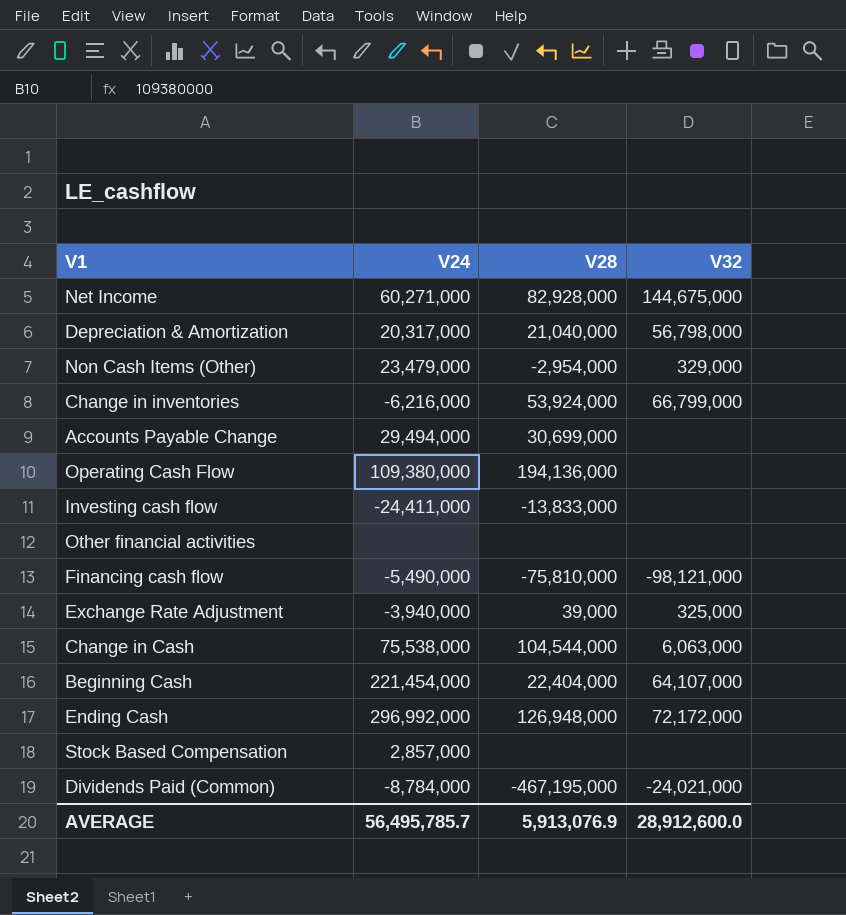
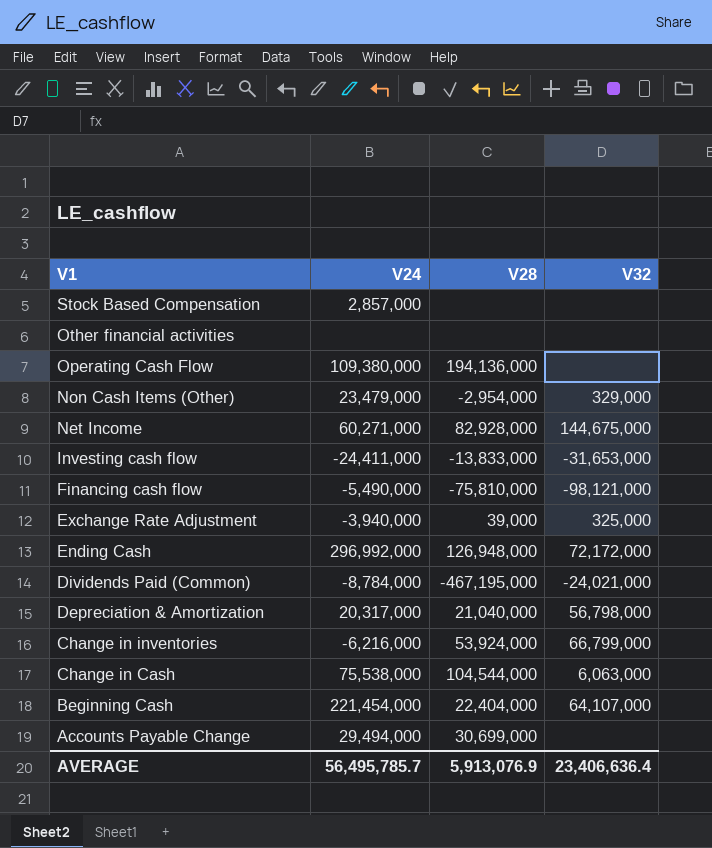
row order: none -> V1 descending
Investing cash flow | V32: none -> -31,653,000
AVERAGE | V32: 28,912,600.0 -> 23,406,636.4

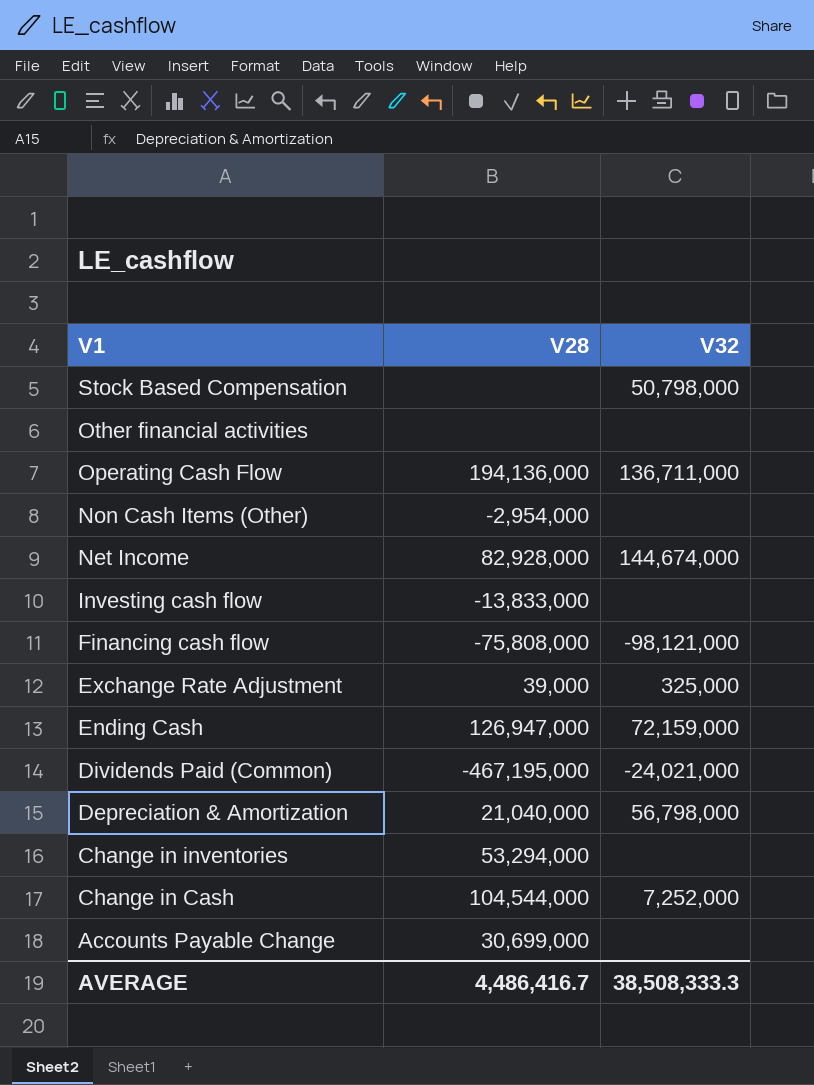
column V24 | position: 2 -> none
row Beginning Cash: 221,454,000 | 22,404,000 | 64,107,000 -> none
Stock Based Compensation | V32: none -> 50,798,000
Operating Cash Flow | V32: none -> 136,711,000
Non Cash Items (Other) | V32: 329,000 -> none
Net Income | V32: 144,675,000 -> 144,674,000
Investing cash flow | V32: -31,653,000 -> none
Financing cash flow | V28: -75,810,000 -> -75,808,000
Ending Cash | V28: 126,948,000 -> 126,947,000
Ending Cash | V32: 72,172,000 -> 72,159,000
Change in inventories | V28: 53,924,000 -> 53,294,000
Change in inventories | V32: 66,799,000 -> none
Change in Cash | V32: 6,063,000 -> 7,252,000
AVERAGE | V28: 5,913,076.9 -> 4,486,416.7
AVERAGE | V32: 23,406,636.4 -> 38,508,333.3

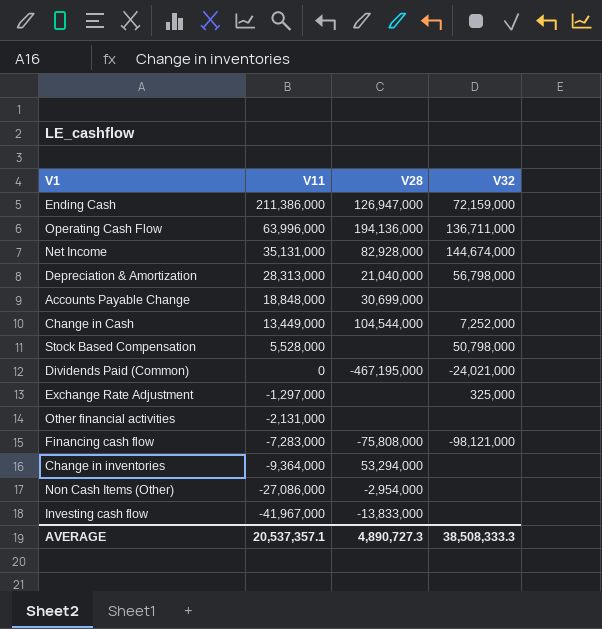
row order: V1 descending -> V11 descending
column V11 | position: none -> 2
Exchange Rate Adjustment | V28: 39,000 -> none
AVERAGE | V28: 4,486,416.7 -> 4,890,727.3

